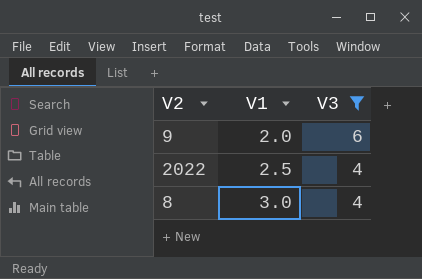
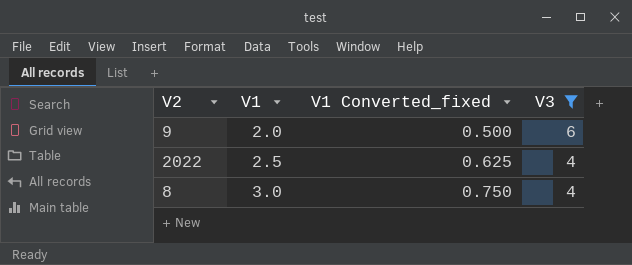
column V1 Converted_fixed | formula: none -> [V1] * 0.25

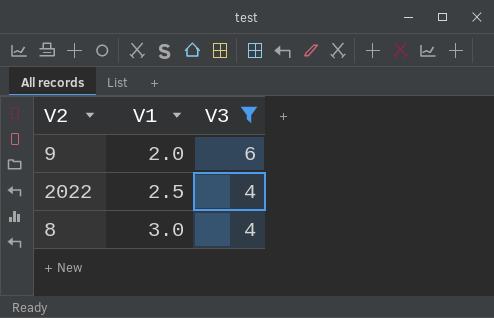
column V1 Converted_fixed | formula: [V1] * 0.25 -> none

